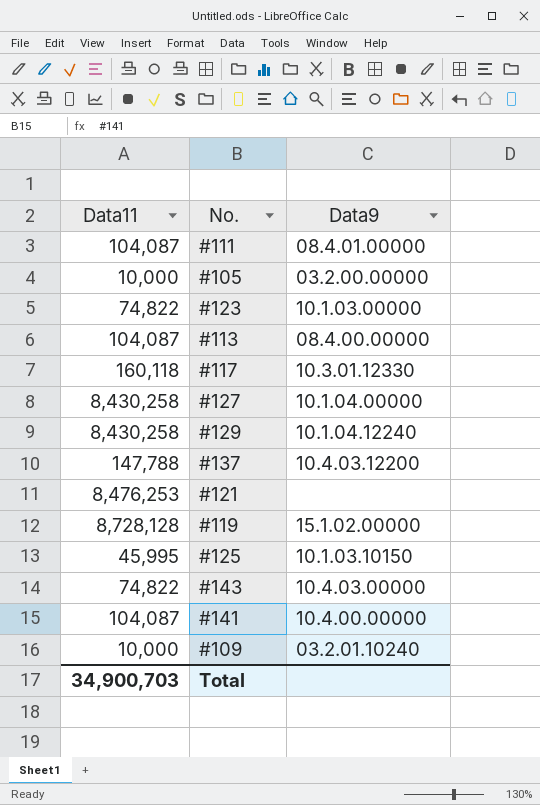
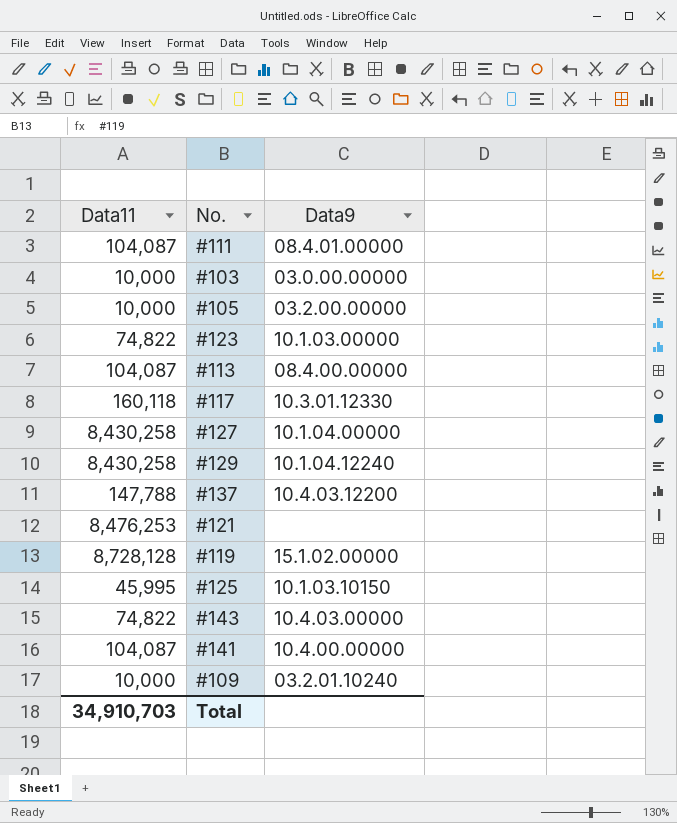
row #103: none -> 10,000 | 03.0.00.00000
Total | Data11: 34,900,703 -> 34,910,703

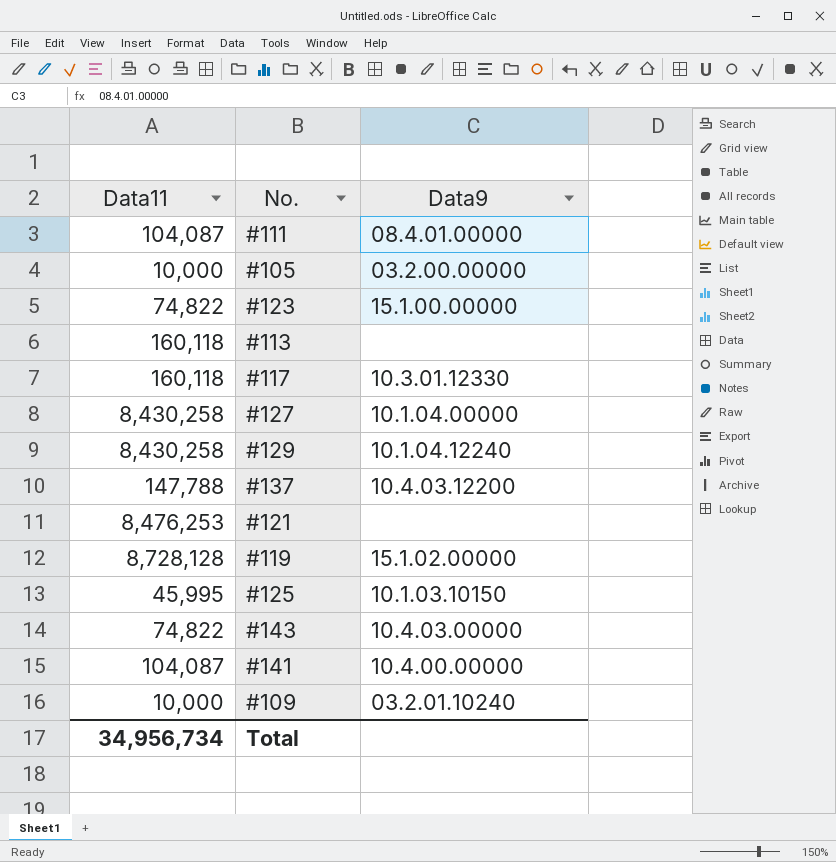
row #103: 10,000 | 03.0.00.00000 -> none
#123 | Data9: 10.1.03.00000 -> 15.1.00.00000
#113 | Data11: 104,087 -> 160,118
#113 | Data9: 08.4.00.00000 -> none
Total | Data11: 34,910,703 -> 34,956,734

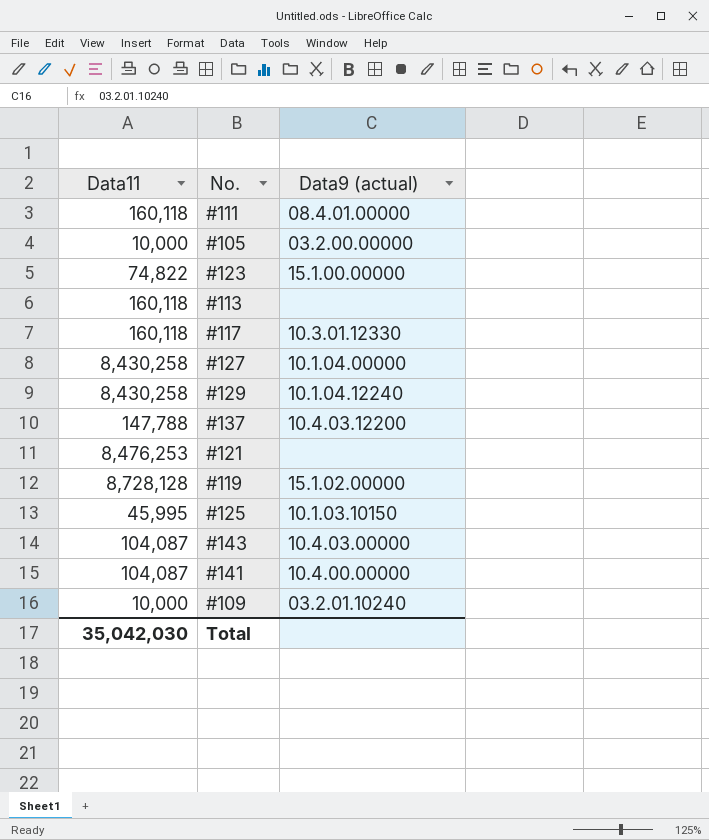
column name: Data9 -> Data9 (actual)
#111 | Data11: 104,087 -> 160,118
#143 | Data11: 74,822 -> 104,087
Total | Data11: 34,956,734 -> 35,042,030

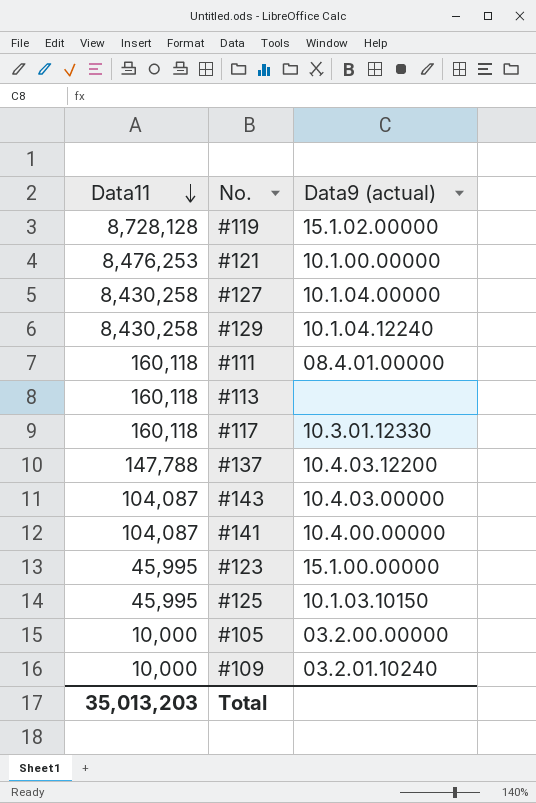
row order: none -> Data11 descending
#121 | Data9 (actual): none -> 10.1.00.00000
#123 | Data11: 74,822 -> 45,995
Total | Data11: 35,042,030 -> 35,013,203

